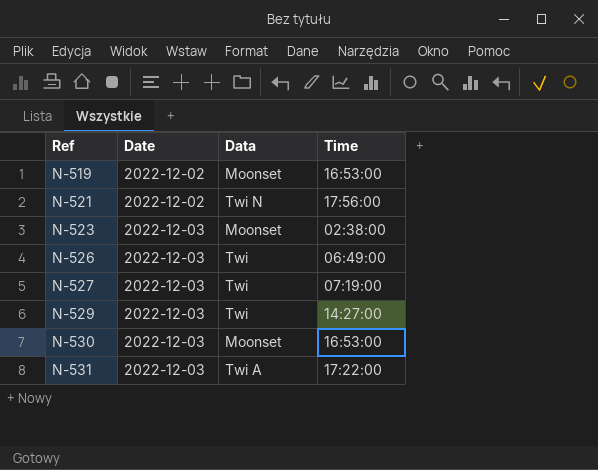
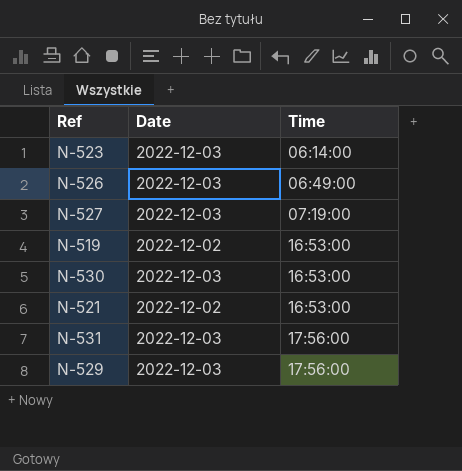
row order: Ref ascending -> Time ascending
column Data | position: 3 -> none
N-523 | Time: 02:38:00 -> 06:14:00
N-521 | Time: 17:56:00 -> 16:53:00
N-531 | Time: 17:22:00 -> 17:56:00
N-529 | Time: 14:27:00 -> 17:56:00

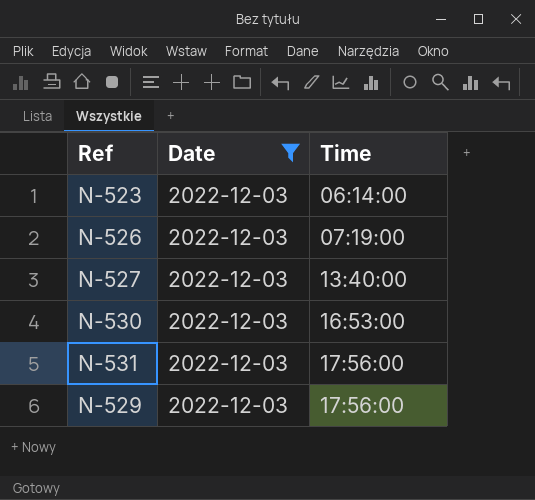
filter: none -> Date = 2022-12-03
N-526 | Time: 06:49:00 -> 07:19:00
N-527 | Time: 07:19:00 -> 13:40:00

